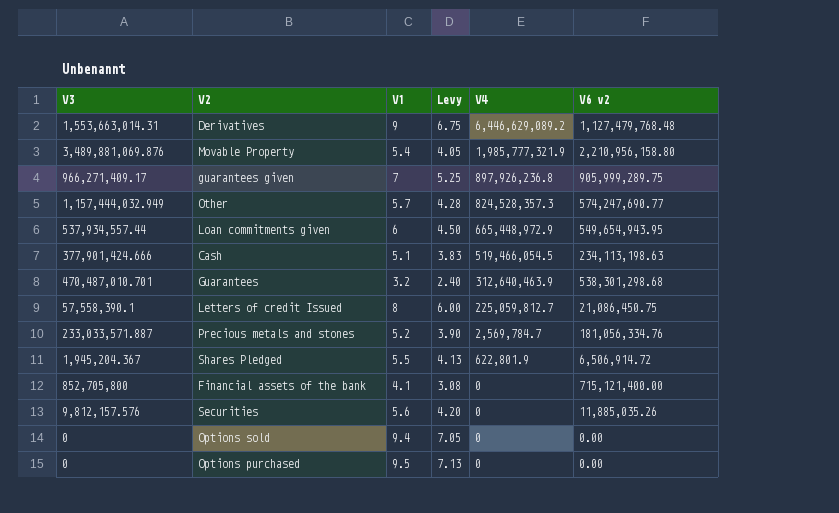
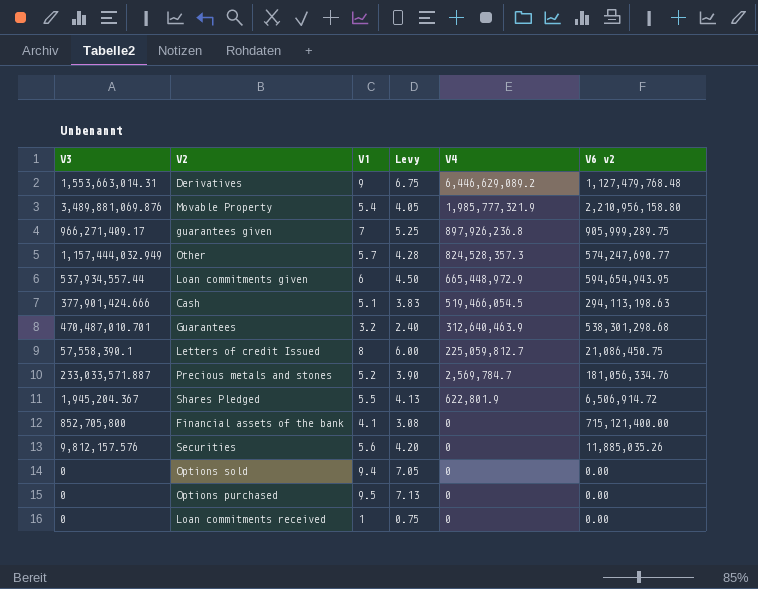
Loan commitments given | V6 v2: 549,654,943.95 -> 594,654,943.95
Cash | V6 v2: 234,113,198.63 -> 294,113,198.63
row Loan commitments received: none -> 0 | 1 | 0.75 | 0 | 0.00

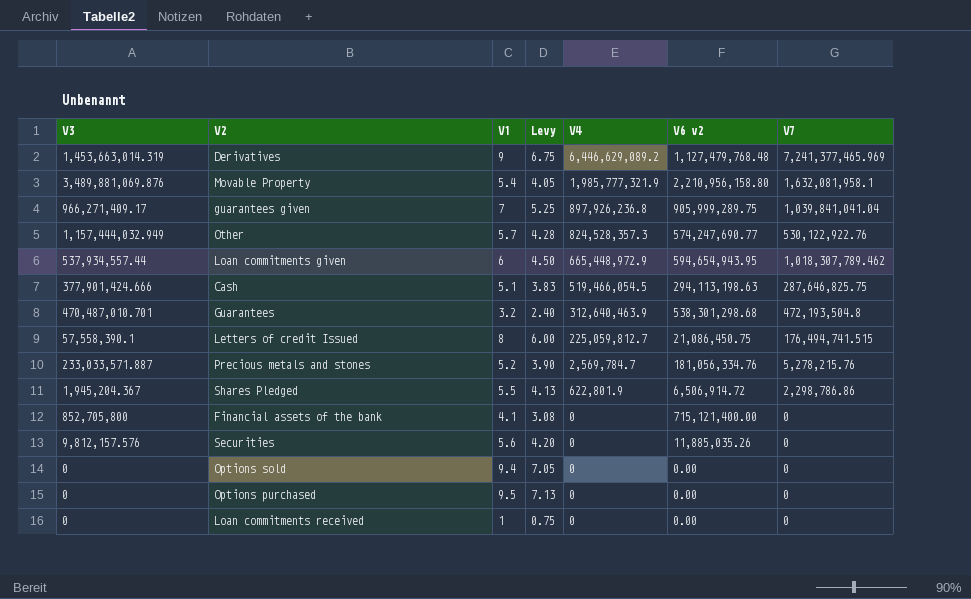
column V7 | position: none -> 7
Derivatives | V3: 1,553,663,014.31 -> 1,453,663,014.319

